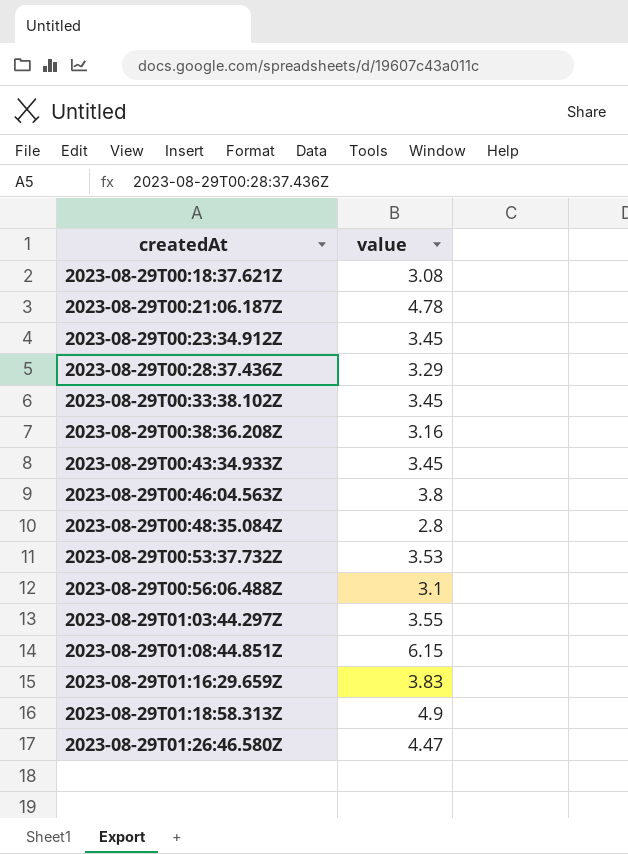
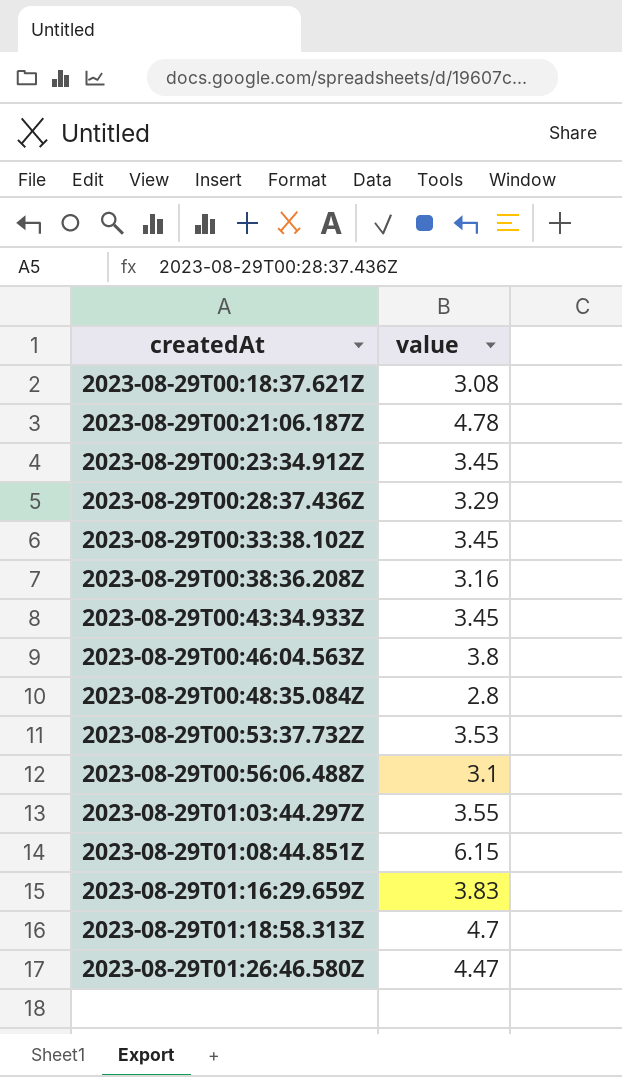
2023-08-29T01:18:58.313Z | value: 4.9 -> 4.7

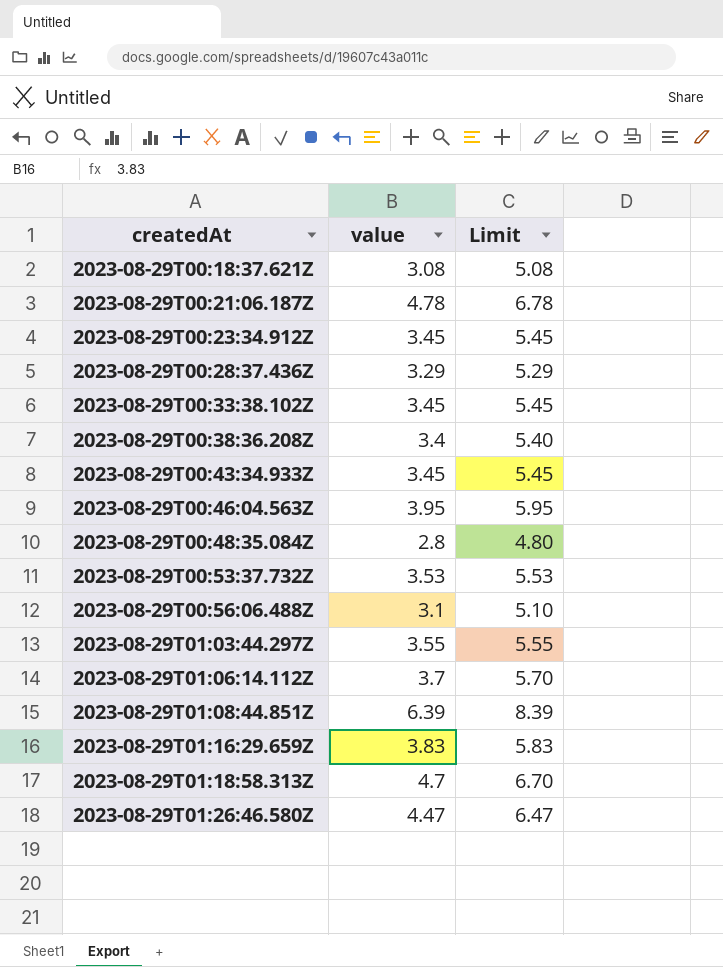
column Limit | formula: none -> [value] + 2
2023-08-29T00:38:36.208Z | value: 3.16 -> 3.4
2023-08-29T00:46:04.563Z | value: 3.8 -> 3.95
row 2023-08-29T01:06:14.112Z: none -> 3.7 | 5.70
2023-08-29T01:08:44.851Z | value: 6.15 -> 6.39

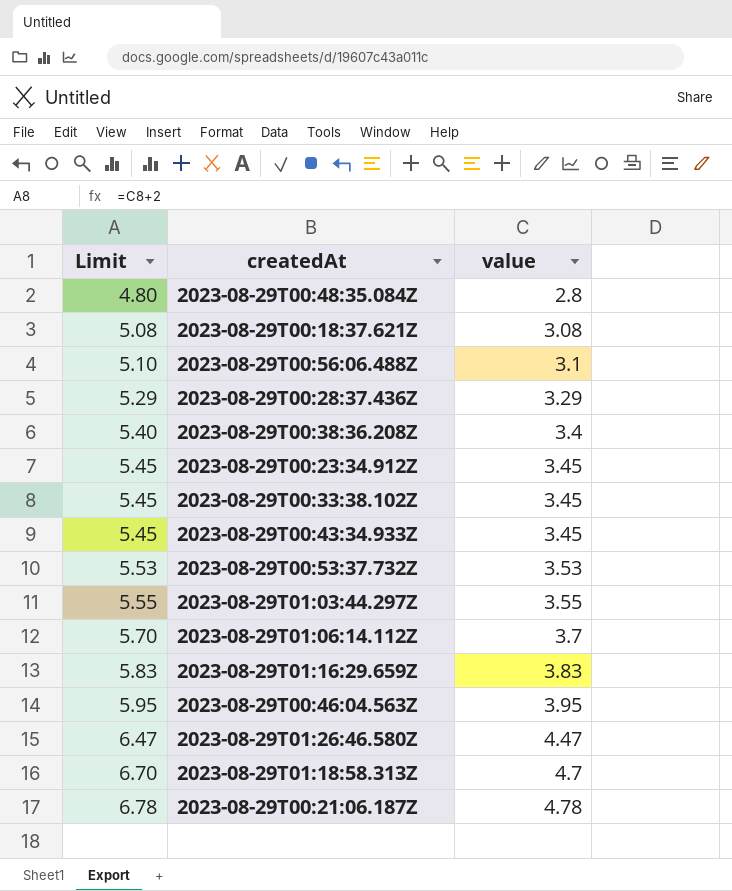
row order: createdAt ascending -> Limit ascending
column Limit | position: 3 -> 1
row 2023-08-29T01:08:44.851Z: 6.39 | 8.39 -> none

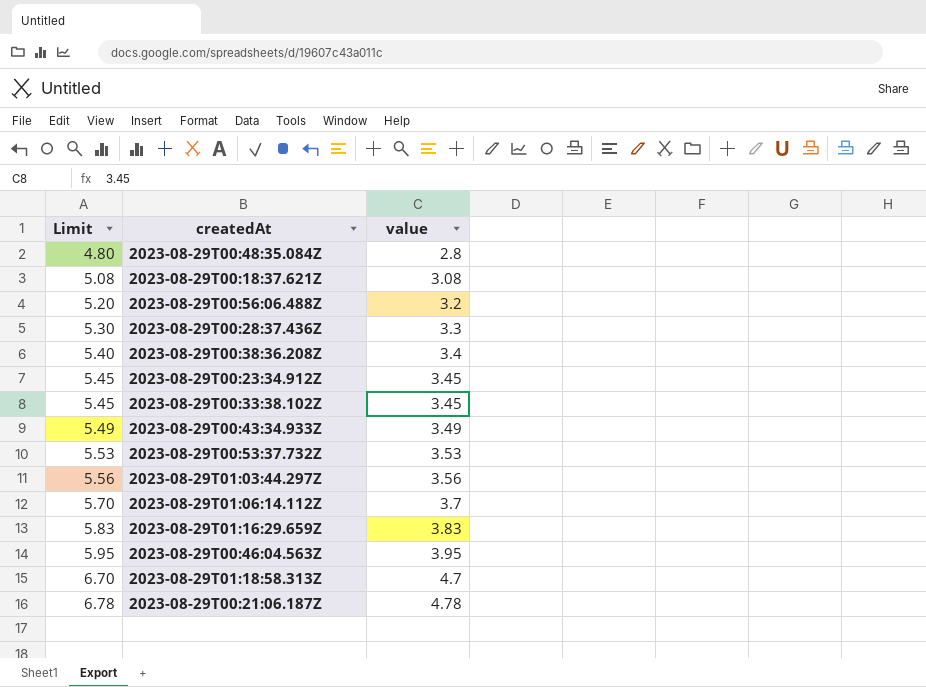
row 2023-08-29T01:26:46.580Z: 6.47 | 4.47 -> none
2023-08-29T00:56:06.488Z | Limit: 5.10 -> 5.20
2023-08-29T00:56:06.488Z | value: 3.1 -> 3.2
2023-08-29T00:28:37.436Z | Limit: 5.29 -> 5.30
2023-08-29T00:28:37.436Z | value: 3.29 -> 3.3
2023-08-29T00:43:34.933Z | Limit: 5.45 -> 5.49
2023-08-29T00:43:34.933Z | value: 3.45 -> 3.49
2023-08-29T01:03:44.297Z | Limit: 5.55 -> 5.56
2023-08-29T01:03:44.297Z | value: 3.55 -> 3.56

